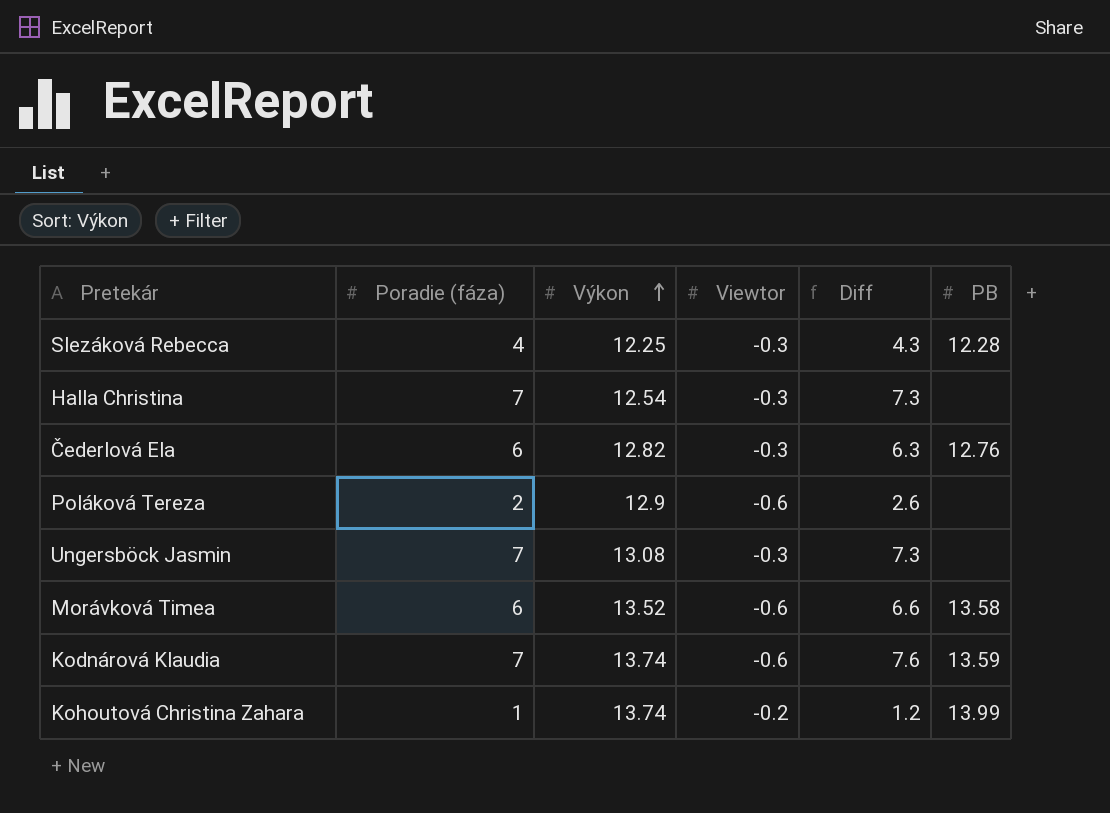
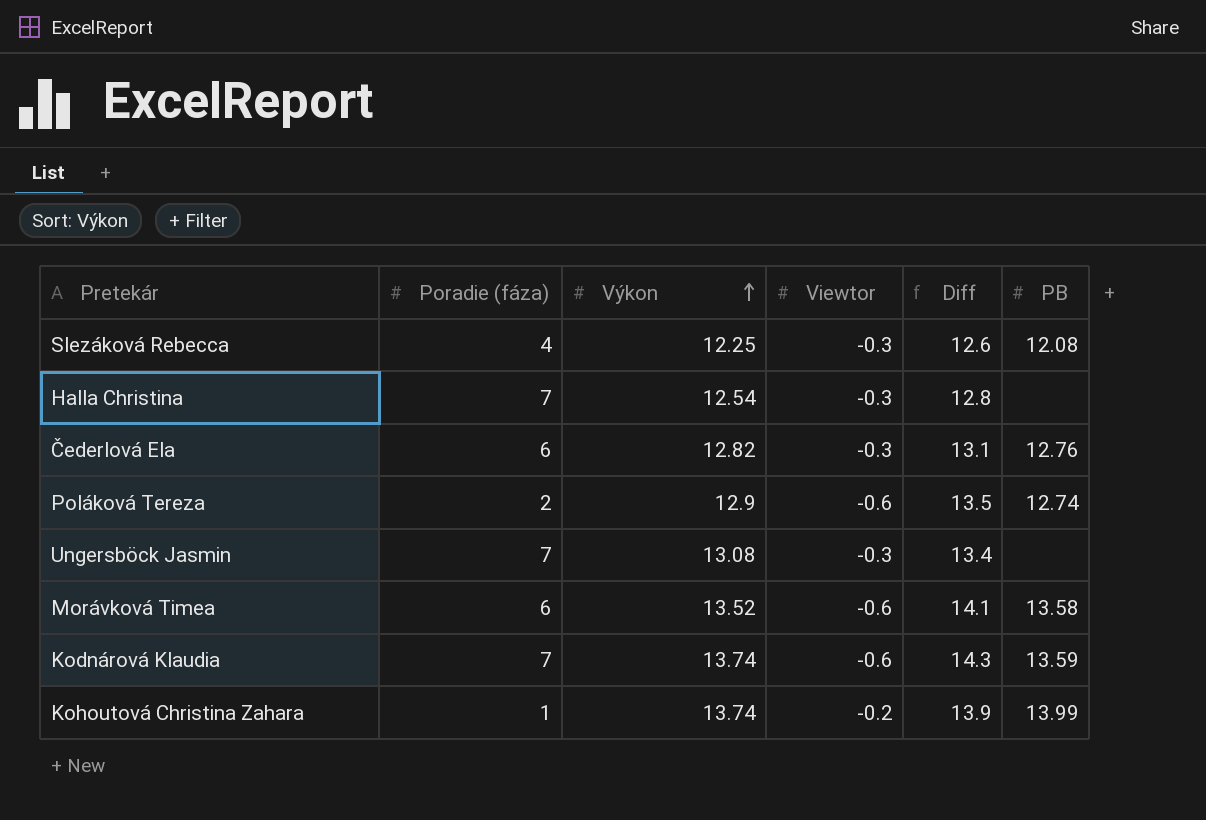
column Diff | formula: [Poradie (fáza)] - [Viewtor] -> [Výkon] - [Viewtor]
Slezáková Rebecca | PB: 12.28 -> 12.08
Poláková Tereza | PB: none -> 12.74

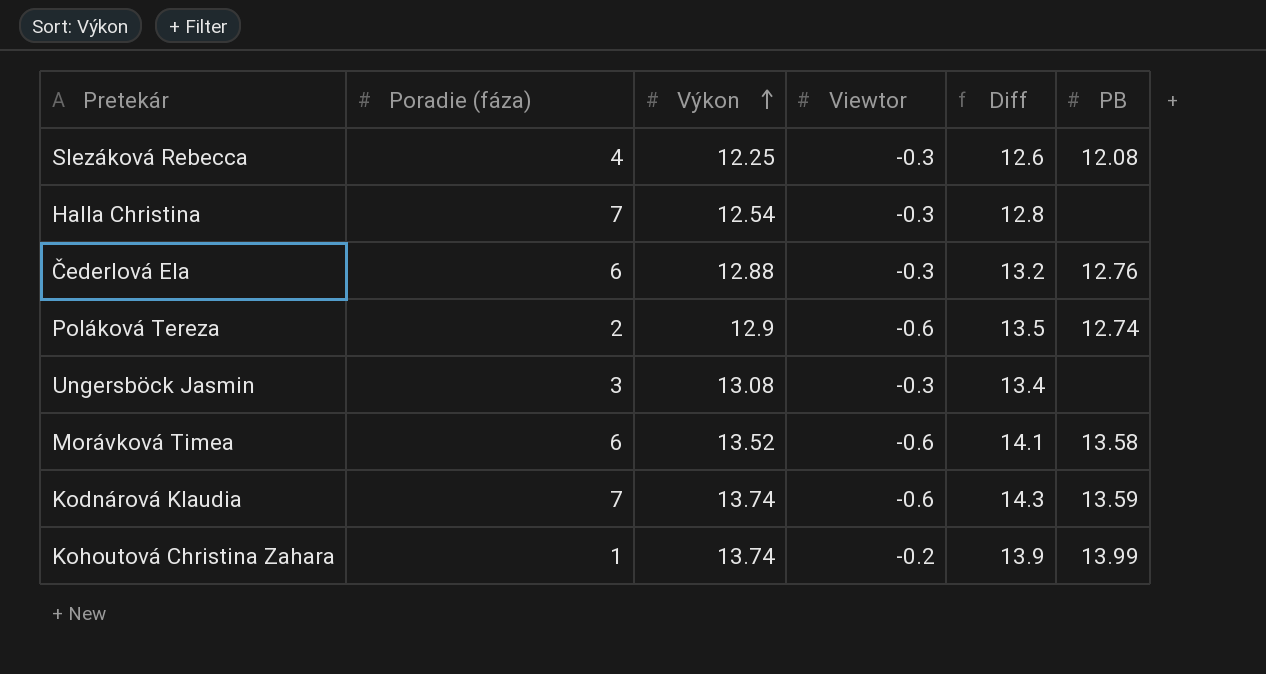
Čederlová Ela | Výkon: 12.82 -> 12.88
Čederlová Ela | Diff: 13.1 -> 13.2
Ungersböck Jasmin | Poradie (fáza): 7 -> 3

